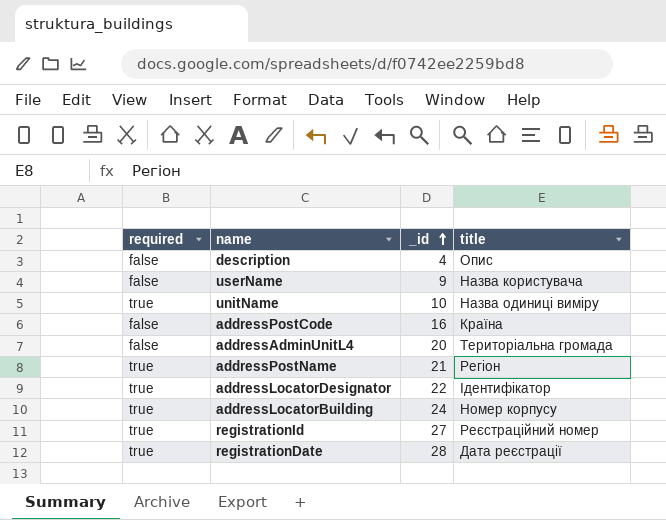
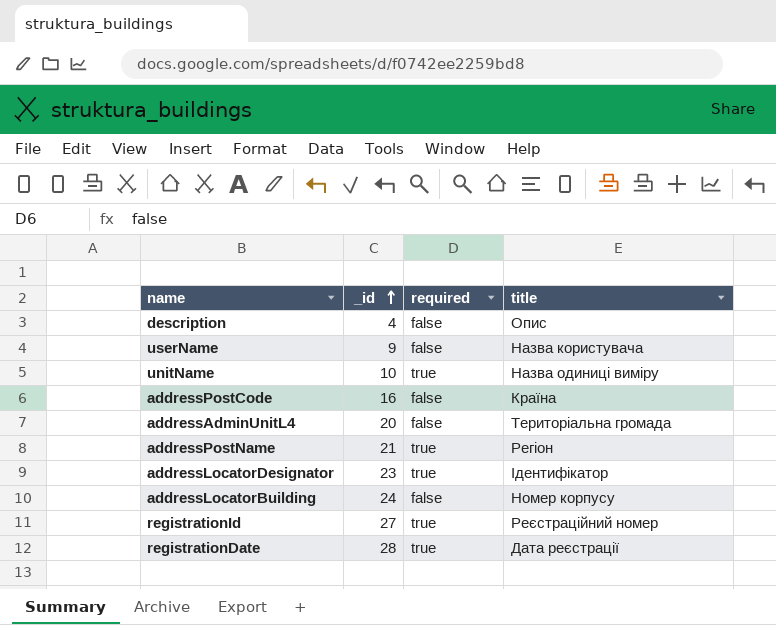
column required | position: 1 -> 3
addressLocatorDesignator | _id: 22 -> 23
addressLocatorBuilding | required: true -> false

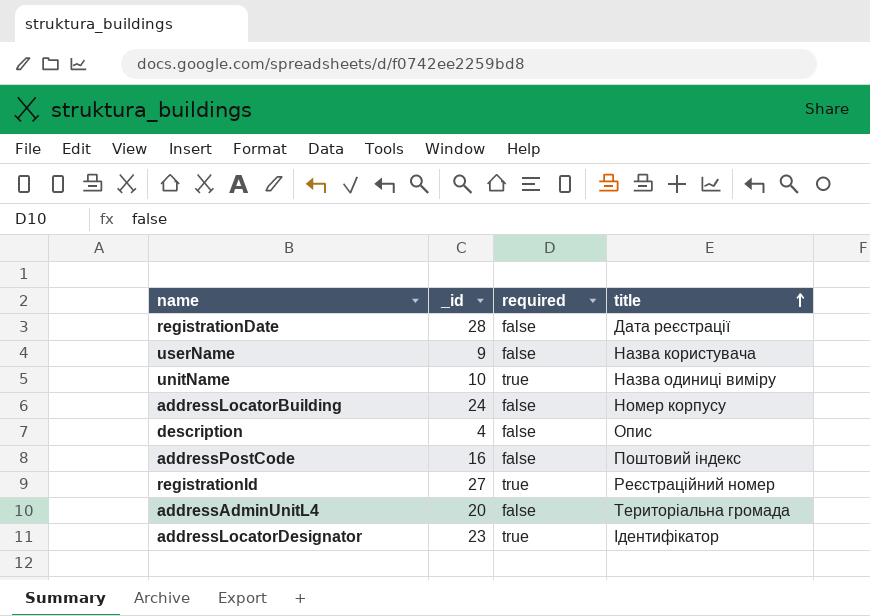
row order: _id ascending -> title ascending
row addressPostName: 21 | true | Регіон -> none
registrationDate | required: true -> false
addressPostCode | title: Країна -> Поштовий індекс

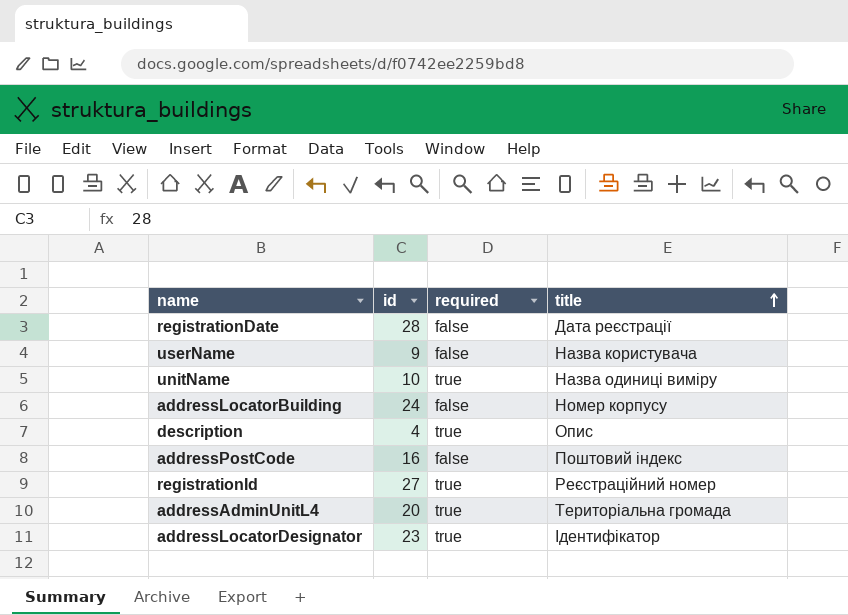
column name: _id -> id
description | required: false -> true
addressAdminUnitL4 | required: false -> true

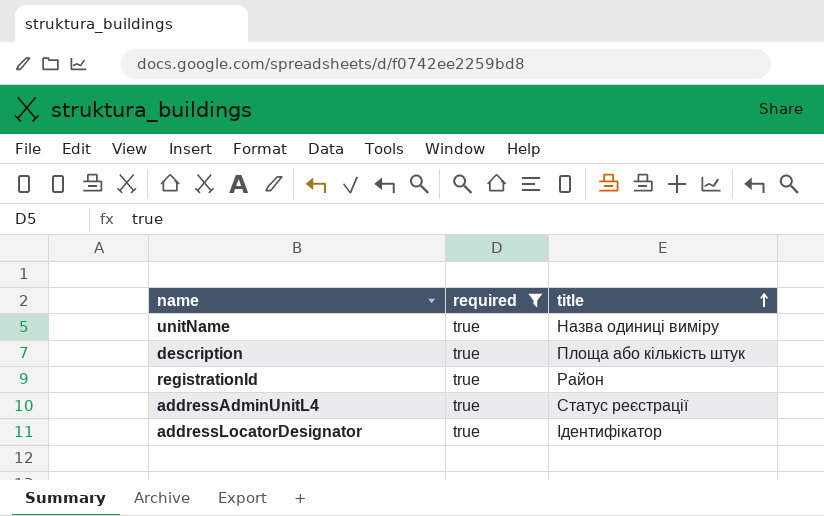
filter: none -> required = true
column id | position: 2 -> none
description | title: Опис -> Площа або кількість штук
registrationId | title: Реєстраційний номер -> Район
addressAdminUnitL4 | title: Територіальна громада -> Статус реєстрації

